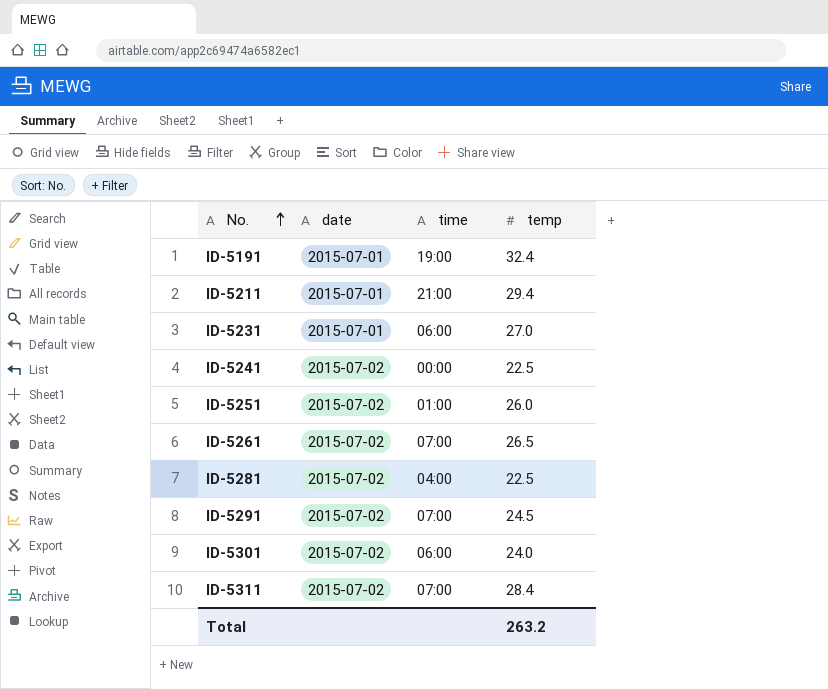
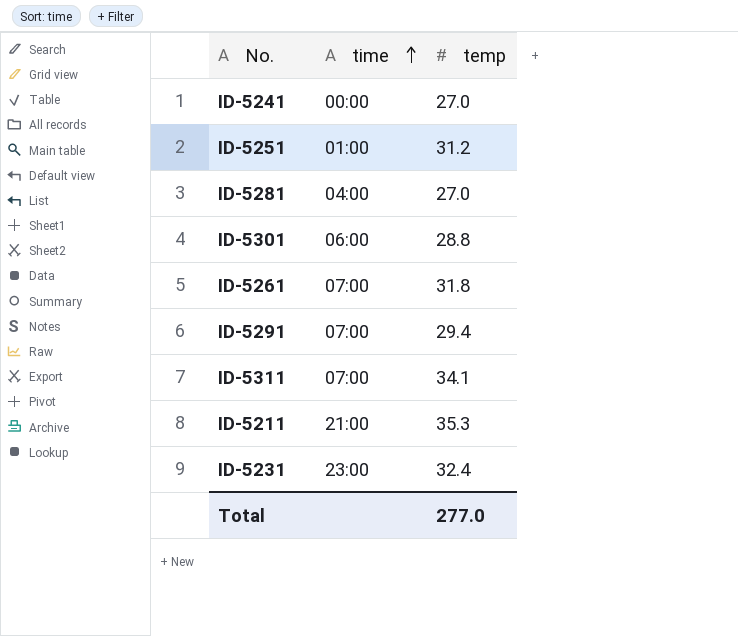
row order: No. ascending -> time ascending
column date | position: 2 -> none
row ID-5191: 2015-07-01 | 19:00 | 32.4 -> none
ID-5241 | temp: 22.5 -> 27.0
ID-5251 | temp: 26.0 -> 31.2
ID-5281 | temp: 22.5 -> 27.0
ID-5301 | temp: 24.0 -> 28.8
ID-5261 | temp: 26.5 -> 31.8
ID-5291 | temp: 24.5 -> 29.4
ID-5311 | temp: 28.4 -> 34.1
ID-5211 | temp: 29.4 -> 35.3
ID-5231 | time: 06:00 -> 23:00
ID-5231 | temp: 27.0 -> 32.4
Total | temp: 263.2 -> 277.0

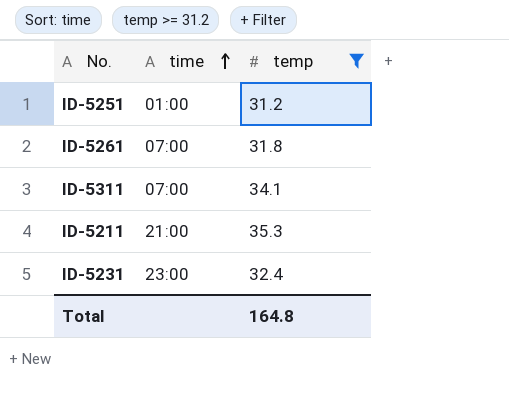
filter: none -> temp >= 31.2
Total | temp: 277.0 -> 164.8

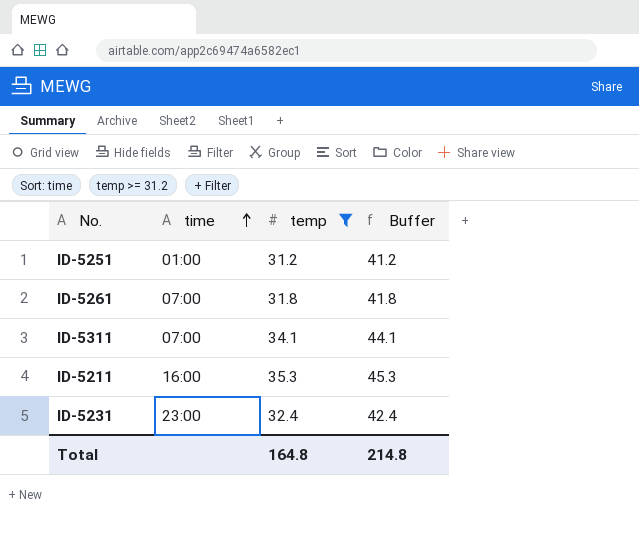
column Buffer | formula: none -> [temp] + 10
ID-5211 | time: 21:00 -> 16:00

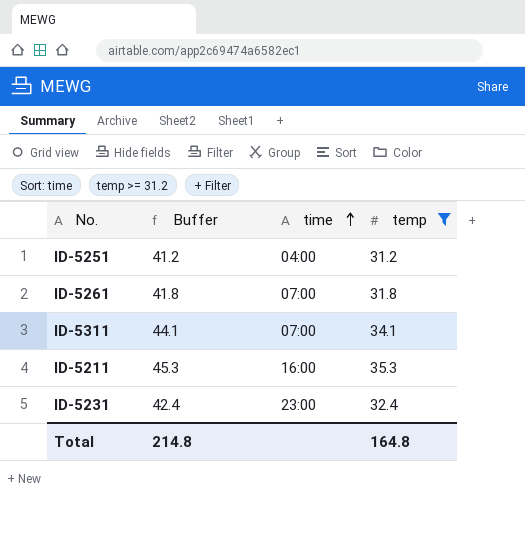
column Buffer | position: 4 -> 2
ID-5251 | time: 01:00 -> 04:00

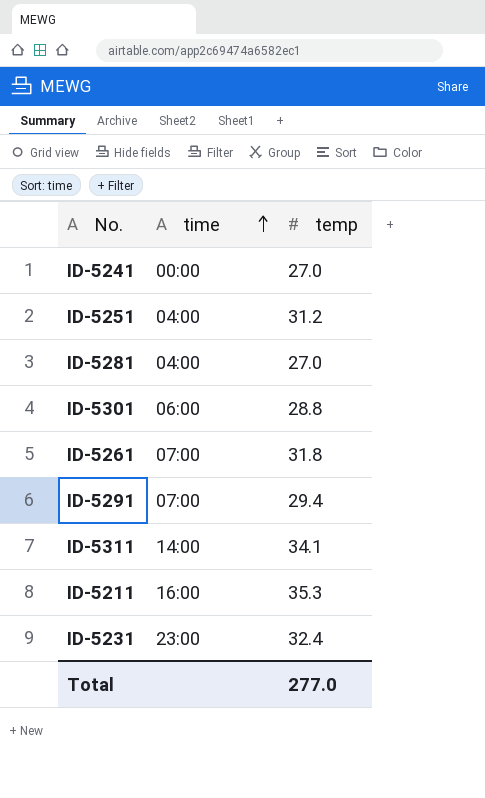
filter: temp >= 31.2 -> none
column Buffer | formula: [temp] + 10 -> none
ID-5311 | time: 07:00 -> 14:00
Total | temp: 164.8 -> 277.0

